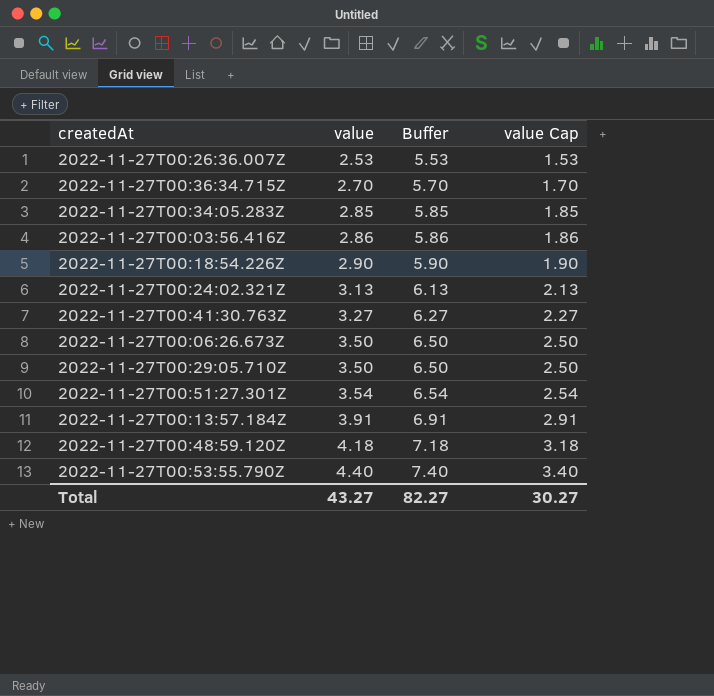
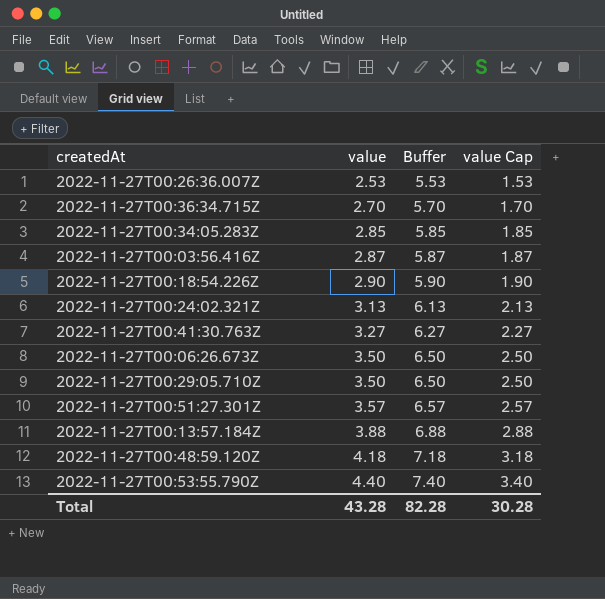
2022-11-27T00:03:56.416Z | value: 2.86 -> 2.87
2022-11-27T00:03:56.416Z | Buffer: 5.86 -> 5.87
2022-11-27T00:03:56.416Z | value Cap: 1.86 -> 1.87
2022-11-27T00:51:27.301Z | value: 3.54 -> 3.57
2022-11-27T00:51:27.301Z | Buffer: 6.54 -> 6.57
2022-11-27T00:51:27.301Z | value Cap: 2.54 -> 2.57
2022-11-27T00:13:57.184Z | value: 3.91 -> 3.88
2022-11-27T00:13:57.184Z | Buffer: 6.91 -> 6.88
2022-11-27T00:13:57.184Z | value Cap: 2.91 -> 2.88
Total | value: 43.27 -> 43.28
Total | Buffer: 82.27 -> 82.28
Total | value Cap: 30.27 -> 30.28

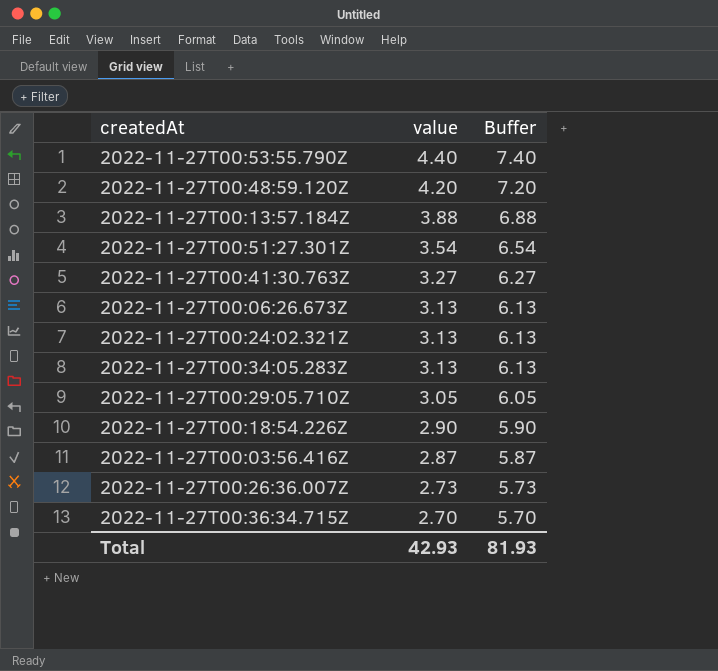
row order: value ascending -> value descending
column value Cap | formula: [value] - 1 -> none
2022-11-27T00:48:59.120Z | value: 4.18 -> 4.20
2022-11-27T00:48:59.120Z | Buffer: 7.18 -> 7.20
2022-11-27T00:51:27.301Z | value: 3.57 -> 3.54
2022-11-27T00:51:27.301Z | Buffer: 6.57 -> 6.54
2022-11-27T00:06:26.673Z | value: 3.50 -> 3.13
2022-11-27T00:06:26.673Z | Buffer: 6.50 -> 6.13
2022-11-27T00:34:05.283Z | value: 2.85 -> 3.13
2022-11-27T00:34:05.283Z | Buffer: 5.85 -> 6.13
2022-11-27T00:29:05.710Z | value: 3.50 -> 3.05
2022-11-27T00:29:05.710Z | Buffer: 6.50 -> 6.05
2022-11-27T00:26:36.007Z | value: 2.53 -> 2.73
2022-11-27T00:26:36.007Z | Buffer: 5.53 -> 5.73
Total | value: 43.28 -> 42.93
Total | Buffer: 82.28 -> 81.93

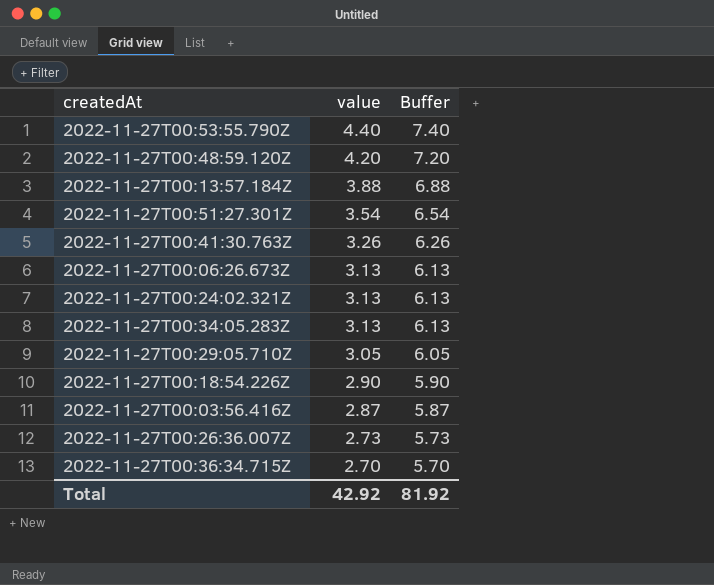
2022-11-27T00:41:30.763Z | value: 3.27 -> 3.26
2022-11-27T00:41:30.763Z | Buffer: 6.27 -> 6.26
Total | value: 42.93 -> 42.92
Total | Buffer: 81.93 -> 81.92

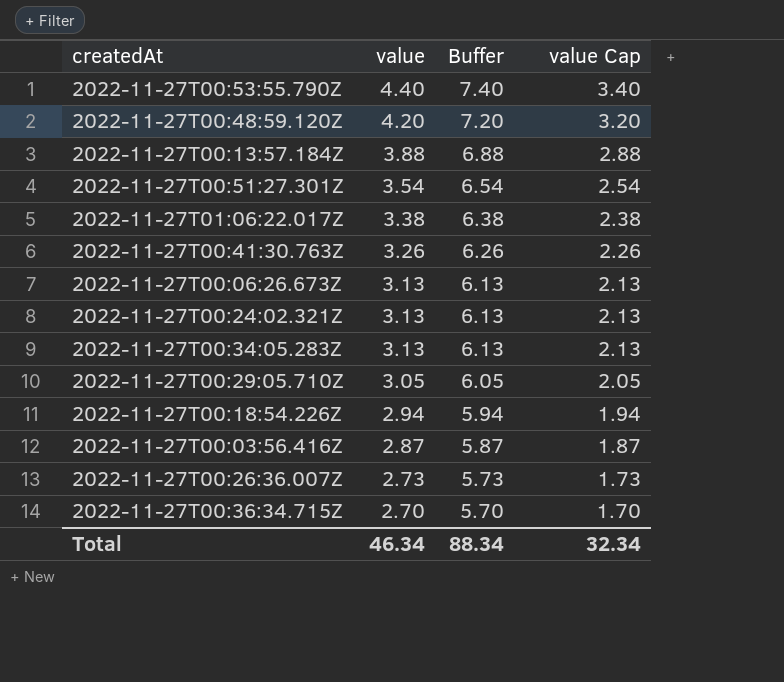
column value Cap | formula: none -> [value] - 1
row 2022-11-27T01:06:22.017Z: none -> 3.38 | 6.38 | 2.38
2022-11-27T00:18:54.226Z | value: 2.90 -> 2.94
2022-11-27T00:18:54.226Z | Buffer: 5.90 -> 5.94
Total | value: 42.92 -> 46.34
Total | Buffer: 81.92 -> 88.34

